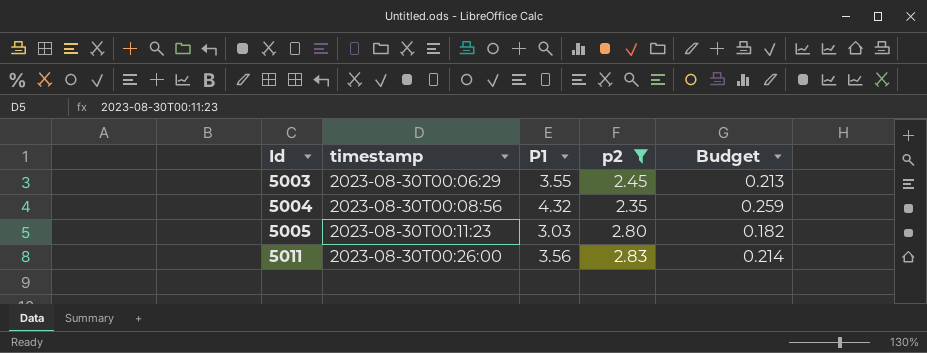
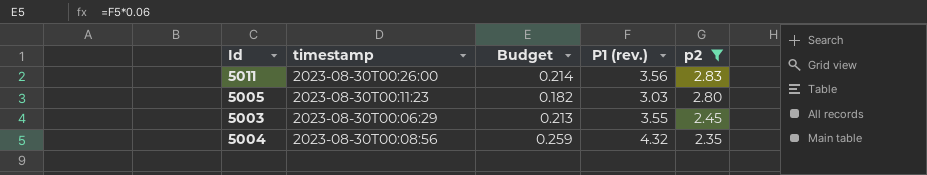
row order: Id ascending -> p2 descending
column Budget | position: 5 -> 3
column name: P1 -> P1 (rev.)

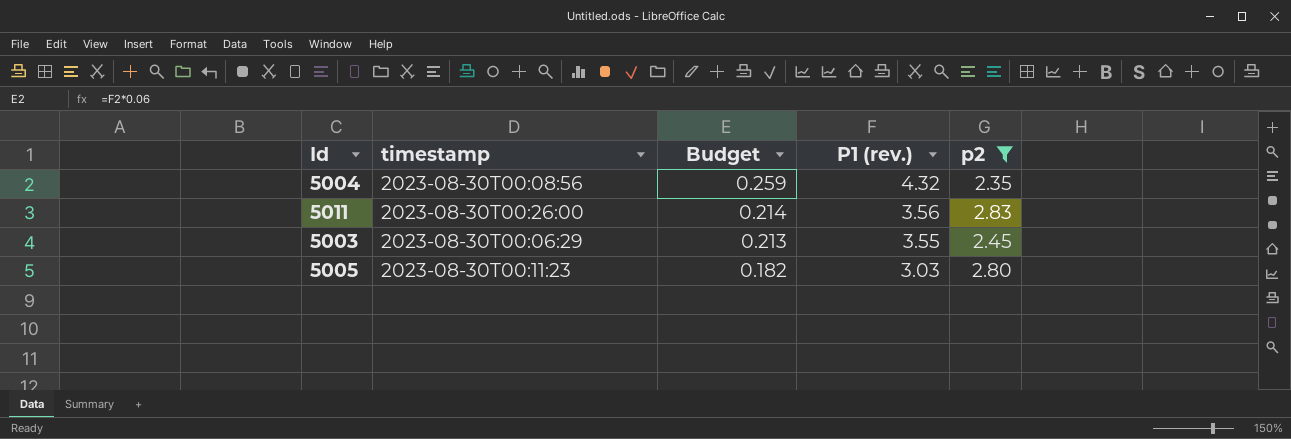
row order: p2 descending -> Budget descending

